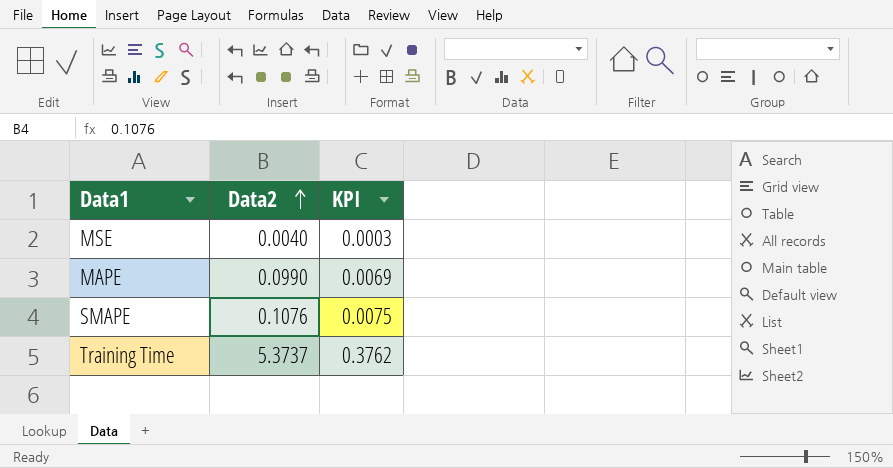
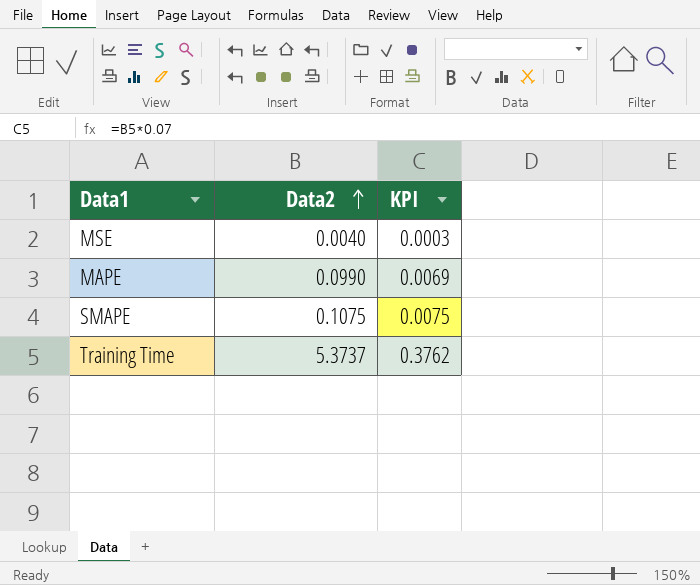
SMAPE | Data2: 0.1076 -> 0.1075

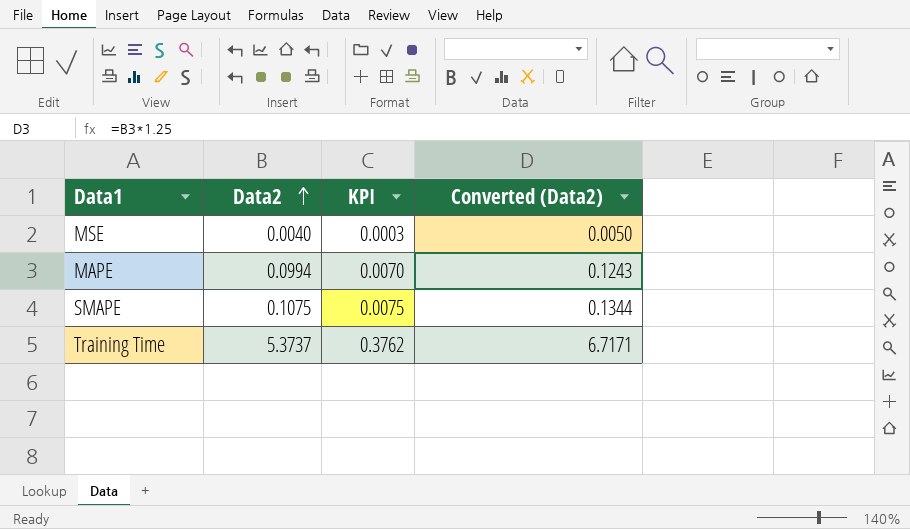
column Converted (Data2) | formula: none -> [Data2] * 1.25
MAPE | Data2: 0.0990 -> 0.0994
MAPE | KPI: 0.0069 -> 0.0070

